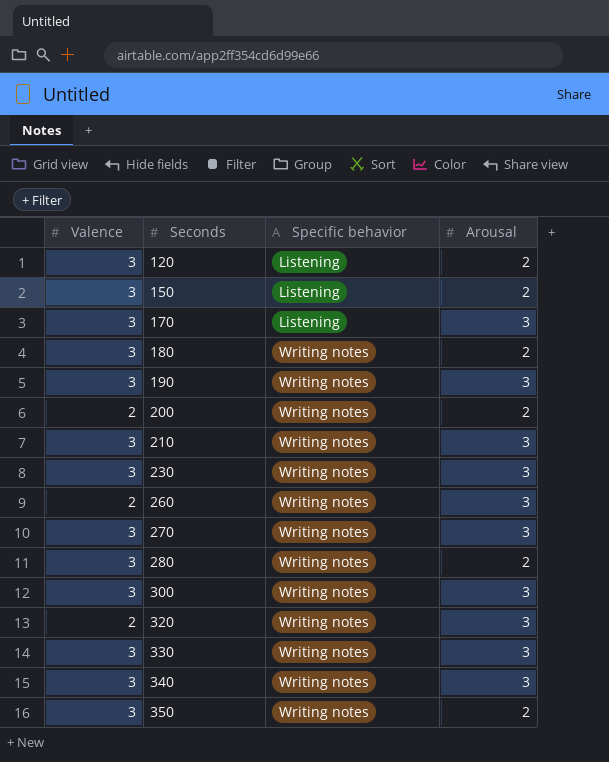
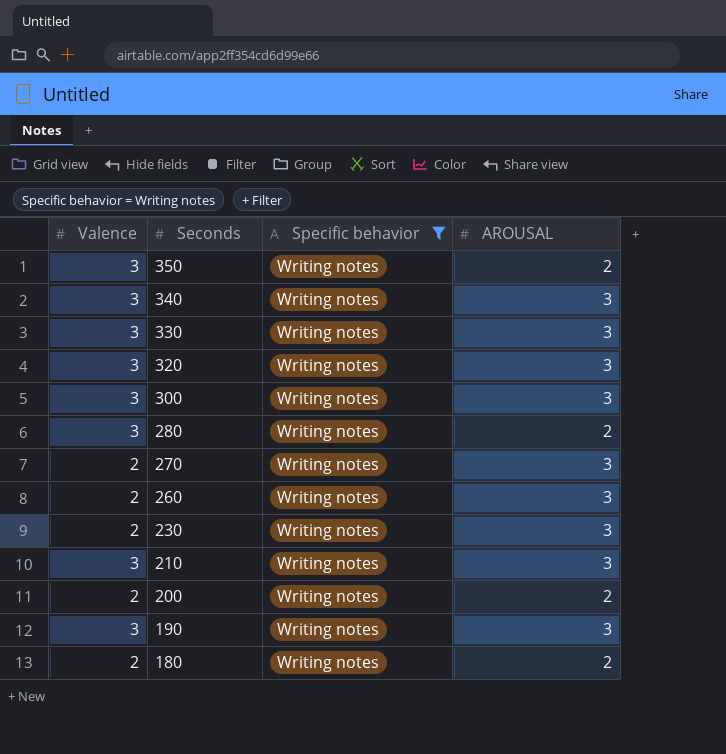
filter: none -> Specific behavior = Writing notes
row order: Seconds ascending -> Seconds descending
column name: Arousal -> AROUSAL
320 | Valence: 2 -> 3
270 | Valence: 3 -> 2
230 | Valence: 3 -> 2
180 | Valence: 3 -> 2

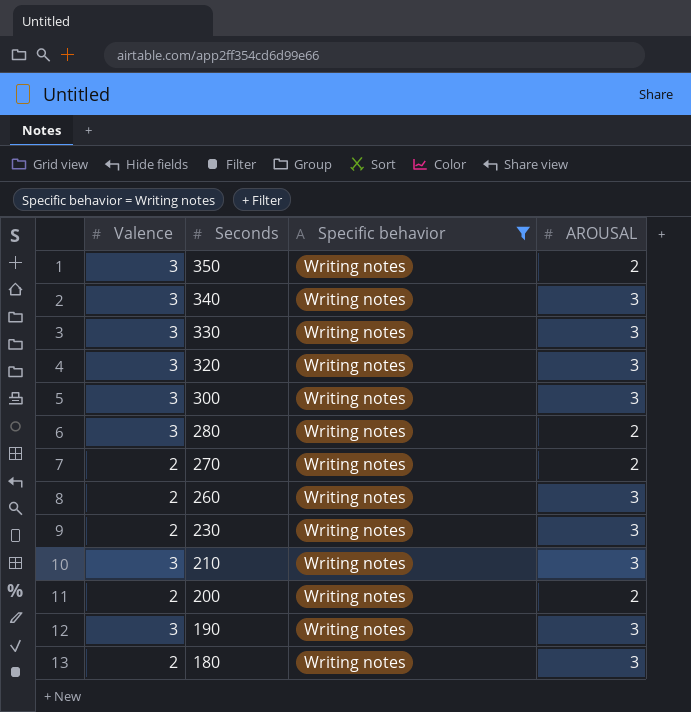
270 | AROUSAL: 3 -> 2
180 | AROUSAL: 2 -> 3

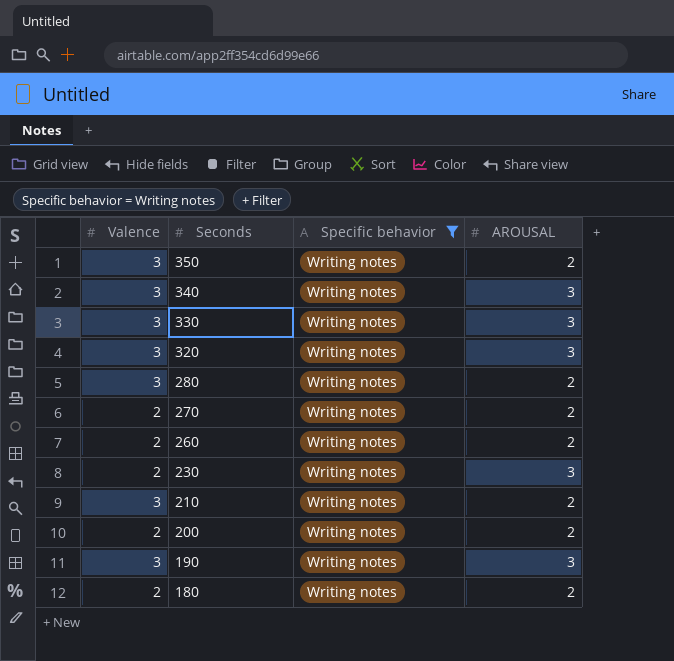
row 300: 3 | Writing notes | 3 -> none
260 | AROUSAL: 3 -> 2
210 | AROUSAL: 3 -> 2
180 | AROUSAL: 3 -> 2

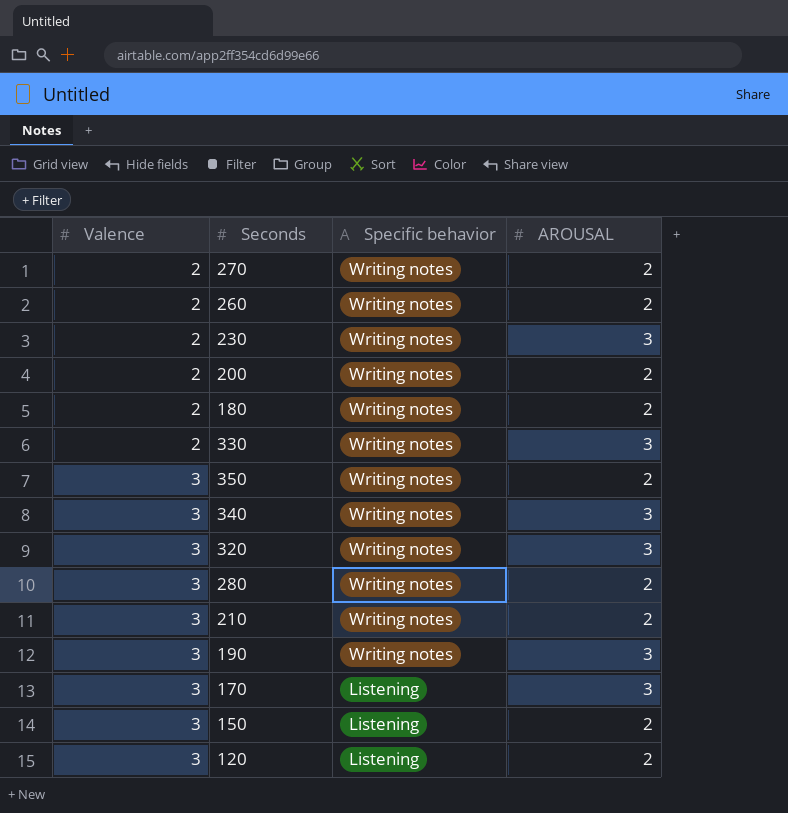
filter: Specific behavior = Writing notes -> none
row order: Seconds descending -> Valence ascending
330 | Valence: 3 -> 2

